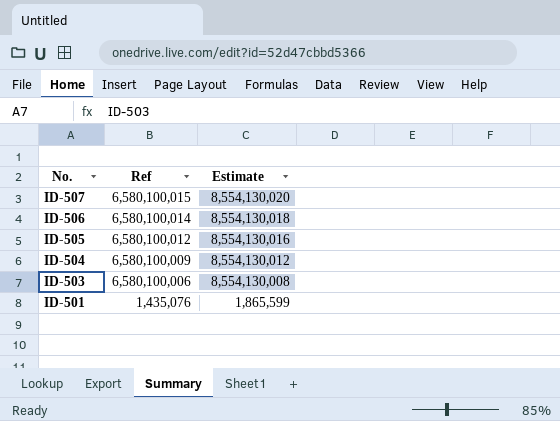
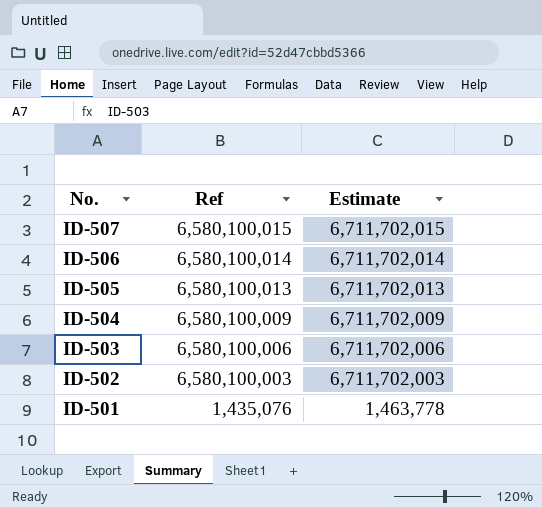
column Estimate | formula: [Ref] * 1.3 -> [Ref] * 1.02
ID-505 | Ref: 6,580,100,012 -> 6,580,100,013
row ID-502: none -> 6,580,100,003 | 6,711,702,003

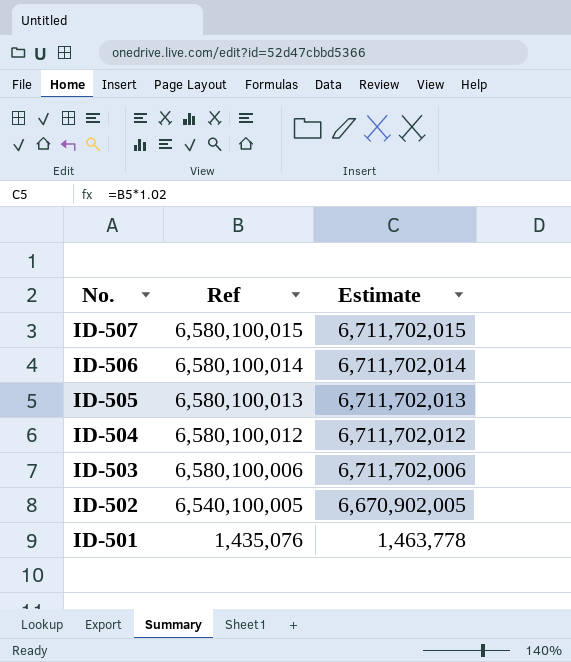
ID-504 | Ref: 6,580,100,009 -> 6,580,100,012
ID-504 | Estimate: 6,711,702,009 -> 6,711,702,012
ID-502 | Ref: 6,580,100,003 -> 6,540,100,005
ID-502 | Estimate: 6,711,702,003 -> 6,670,902,005

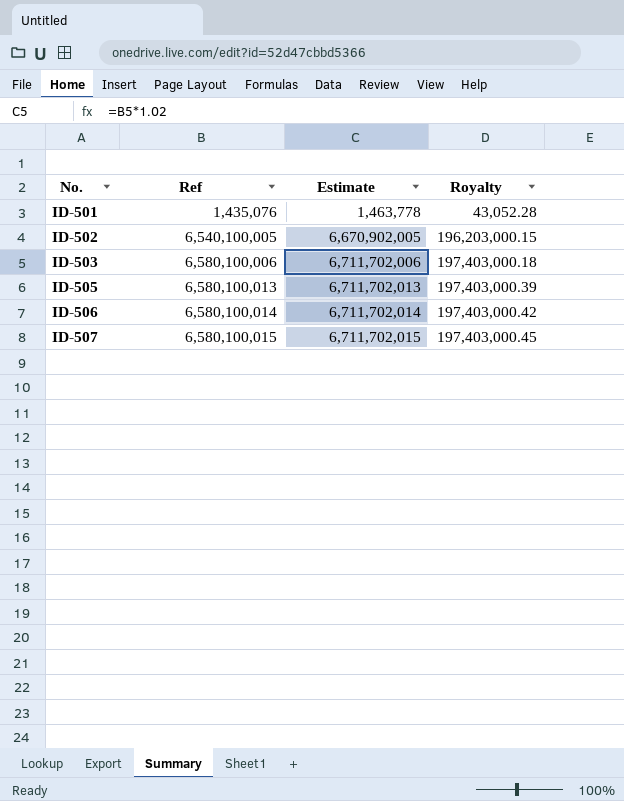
row order: No. descending -> No. ascending
column Royalty | formula: none -> [Ref] * 0.03
row ID-504: 6,580,100,012 | 6,711,702,012 -> none

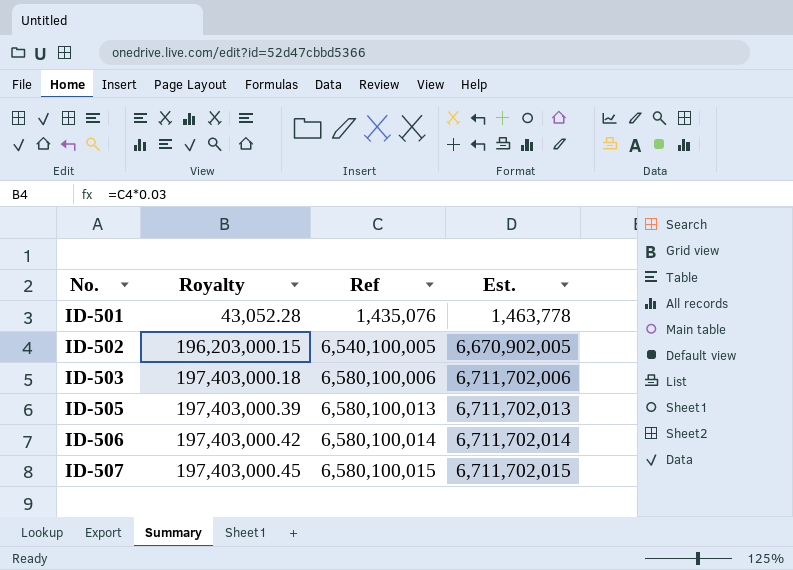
column Royalty | position: 4 -> 2
column name: Estimate -> Est.

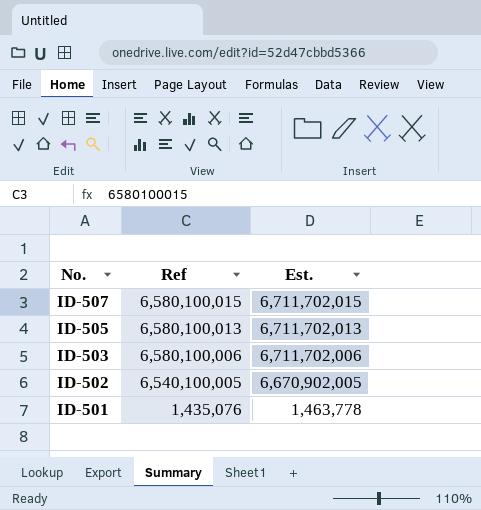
row order: No. ascending -> No. descending
column Royalty | formula: [Ref] * 0.03 -> none
row ID-506: 197,403,000.42 | 6,580,100,014 | 6,711,702,014 -> none

